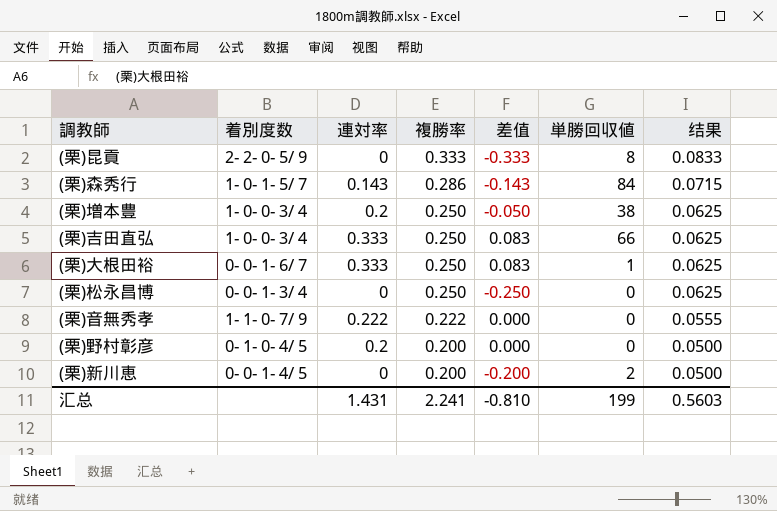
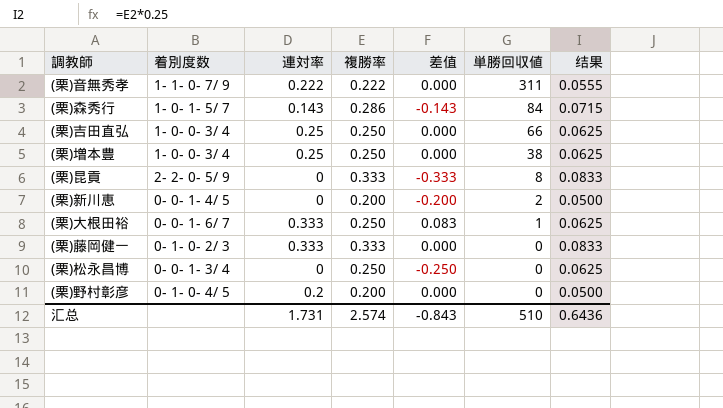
row order: 複勝率 descending -> 単勝回収値 descending
(栗)音無秀孝 | 単勝回収値: 0 -> 311
(栗)吉田直弘 | 連対率: 0.333 -> 0.25
(栗)吉田直弘 | 差值: 0.083 -> 0.000
(栗)増本豊 | 連対率: 0.2 -> 0.25
(栗)増本豊 | 差值: -0.050 -> 0.000
row (栗)藤岡健一: none -> 0- 1- 0- 2/ 3 | 0.333 | 0.333 | 0.000 | 0 | 0.0833
汇总 | 連対率: 1.431 -> 1.731
汇总 | 複勝率: 2.241 -> 2.574
汇总 | 差值: -0.810 -> -0.843
汇总 | 単勝回収値: 199 -> 510
汇总 | 结果: 0.5603 -> 0.6436

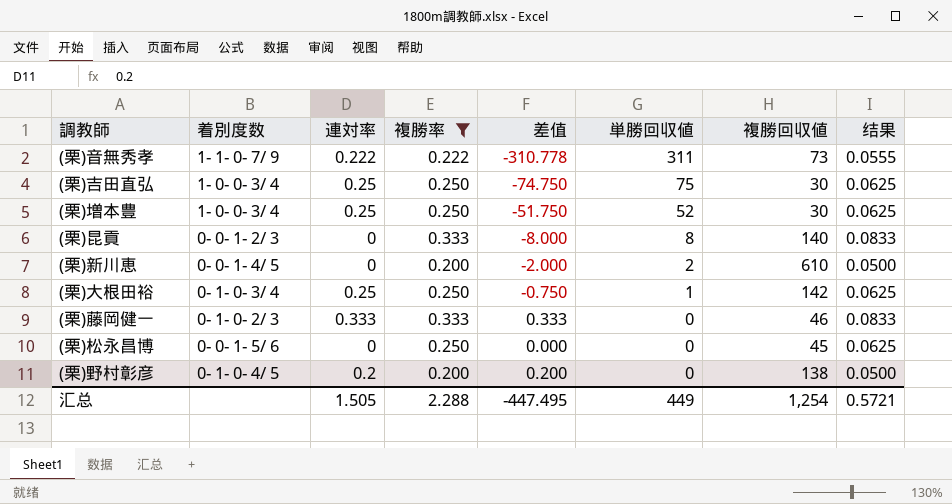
filter: none -> 複勝率 != 0.286
column 差值 | formula: [連対率] - [複勝率] -> [連対率] - [単勝回収値]
column 複勝回収値 | position: none -> 7
(栗)吉田直弘 | 単勝回収値: 66 -> 75
(栗)増本豊 | 単勝回収値: 38 -> 52
(栗)昆貢 | 着別度数: 2- 2- 0- 5/ 9 -> 0- 0- 1- 2/ 3
(栗)大根田裕 | 着別度数: 0- 0- 1- 6/ 7 -> 0- 1- 0- 3/ 4
(栗)大根田裕 | 連対率: 0.333 -> 0.25
(栗)松永昌博 | 着別度数: 0- 0- 1- 3/ 4 -> 0- 0- 1- 5/ 6
汇总 | 連対率: 1.731 -> 1.505
汇总 | 複勝率: 2.574 -> 2.288
汇总 | 差值: -0.843 -> -447.495
汇总 | 単勝回収値: 510 -> 449
汇总 | 结果: 0.6436 -> 0.5721

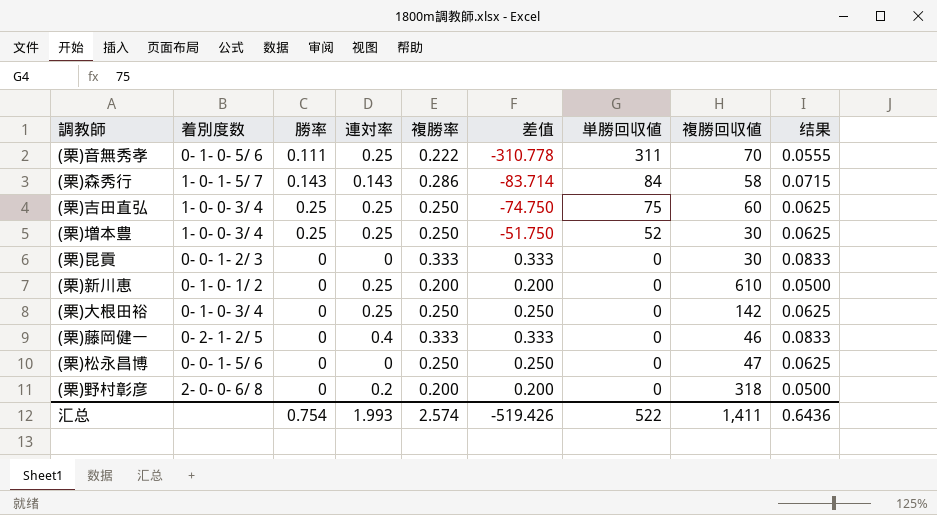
filter: 複勝率 != 0.286 -> none
column 勝率 | position: none -> 3
column 差值 | formula: [連対率] - [単勝回収値] -> [複勝率] - [単勝回収値]
(栗)音無秀孝 | 着別度数: 1- 1- 0- 7/ 9 -> 0- 1- 0- 5/ 6
(栗)音無秀孝 | 連対率: 0.222 -> 0.25
(栗)音無秀孝 | 複勝回収値: 73 -> 70
(栗)吉田直弘 | 複勝回収値: 30 -> 60
(栗)昆貢 | 単勝回収値: 8 -> 0
(栗)昆貢 | 複勝回収値: 140 -> 30
(栗)新川恵 | 着別度数: 0- 0- 1- 4/ 5 -> 0- 1- 0- 1/ 2
(栗)新川恵 | 連対率: 0 -> 0.25
(栗)新川恵 | 単勝回収値: 2 -> 0
(栗)大根田裕 | 単勝回収値: 1 -> 0
(栗)藤岡健一 | 着別度数: 0- 1- 0- 2/ 3 -> 0- 2- 1- 2/ 5
(栗)藤岡健一 | 連対率: 0.333 -> 0.4
(栗)松永昌博 | 複勝回収値: 45 -> 47
(栗)野村彰彦 | 着別度数: 0- 1- 0- 4/ 5 -> 2- 0- 0- 6/ 8
(栗)野村彰彦 | 複勝回収値: 138 -> 318
汇总 | 連対率: 1.505 -> 1.993
汇总 | 複勝率: 2.288 -> 2.574
汇总 | 差值: -447.495 -> -519.426
汇总 | 単勝回収値: 449 -> 522
汇总 | 複勝回収値: 1,254 -> 1,411
汇总 | 结果: 0.5721 -> 0.6436

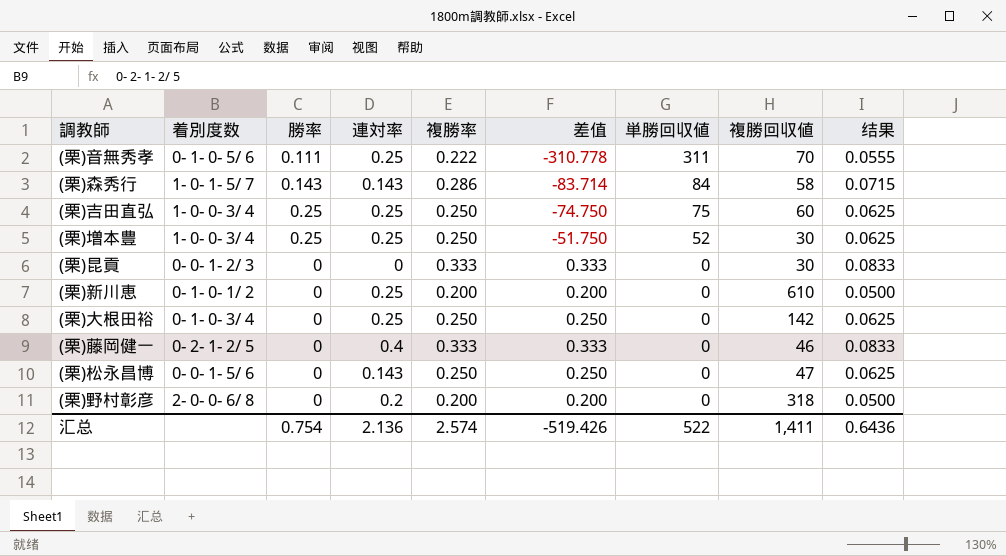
(栗)松永昌博 | 連対率: 0 -> 0.143
汇总 | 連対率: 1.993 -> 2.136

